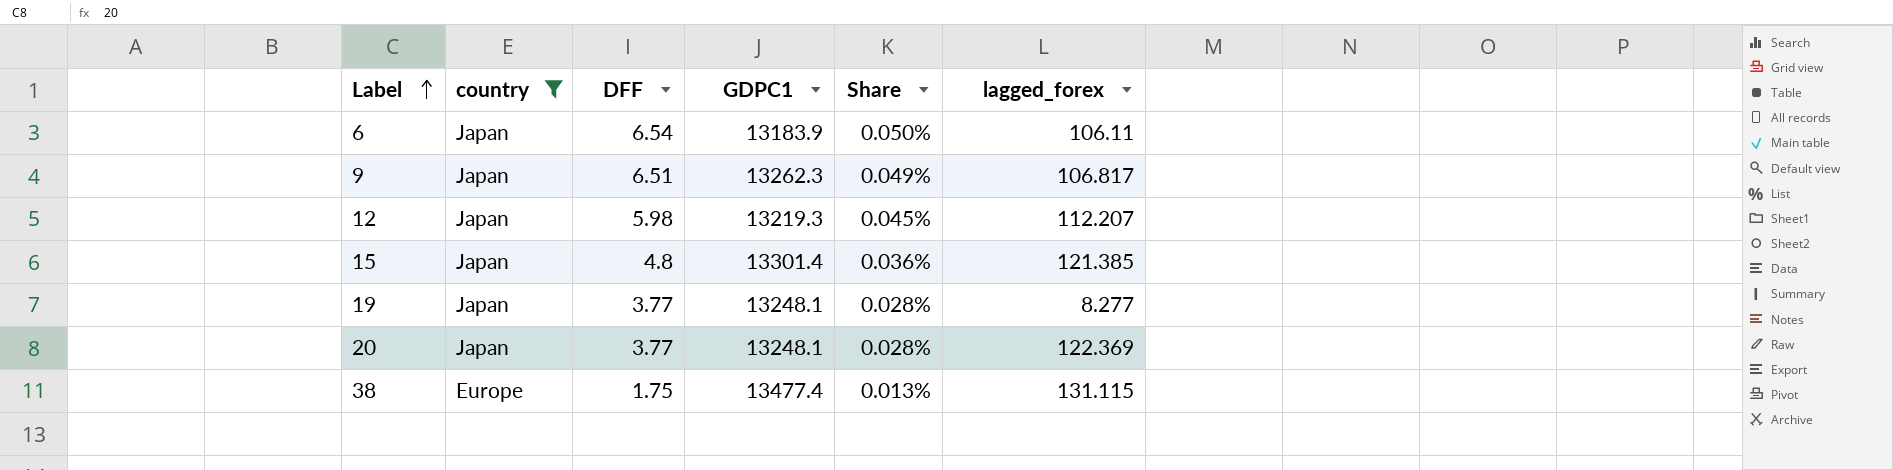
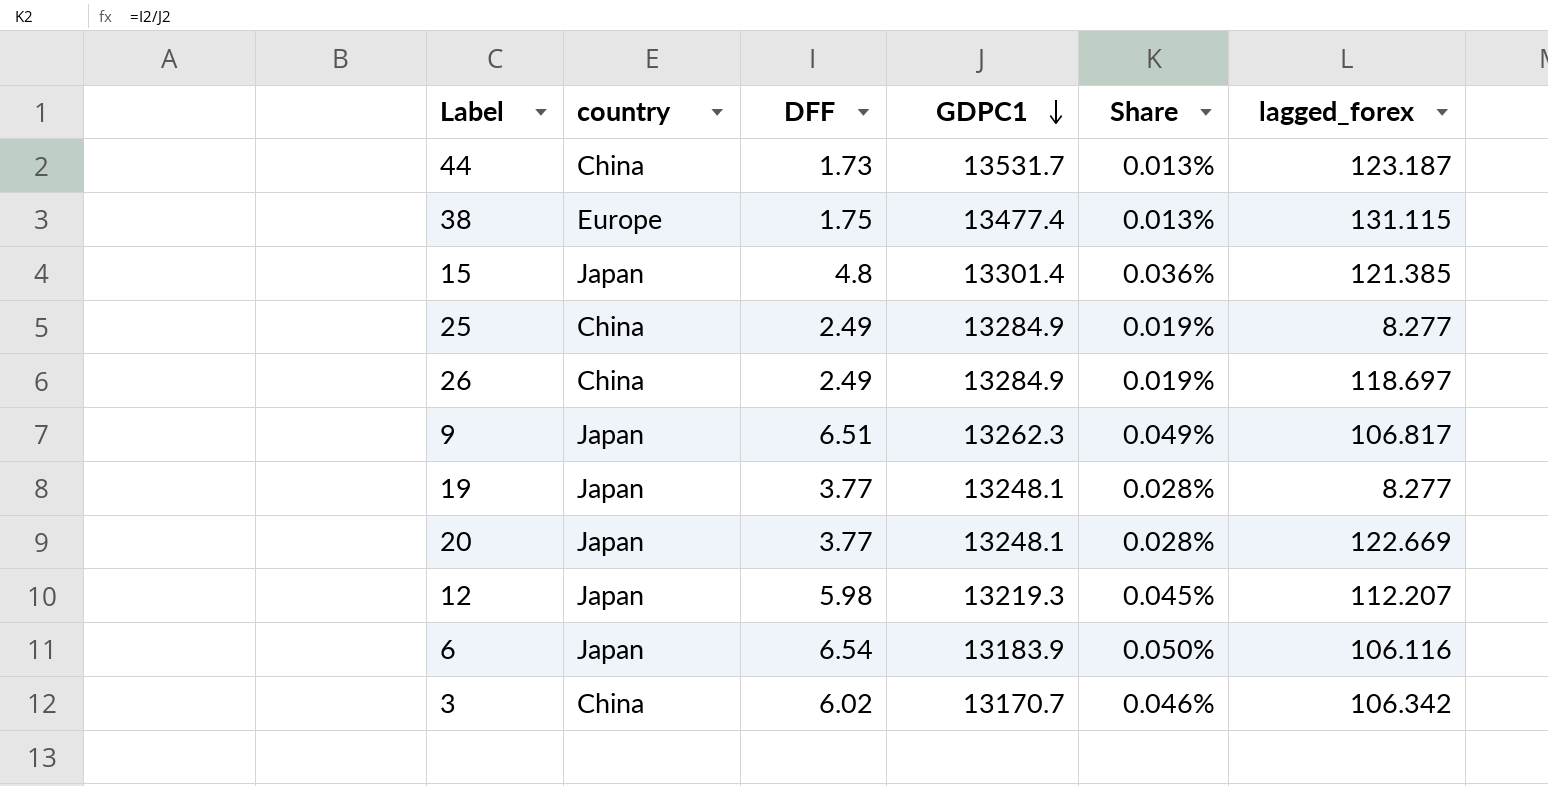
filter: country != China -> none
row order: Label ascending -> GDPC1 descending
20 | lagged_forex: 122.369 -> 122.669
6 | lagged_forex: 106.11 -> 106.116

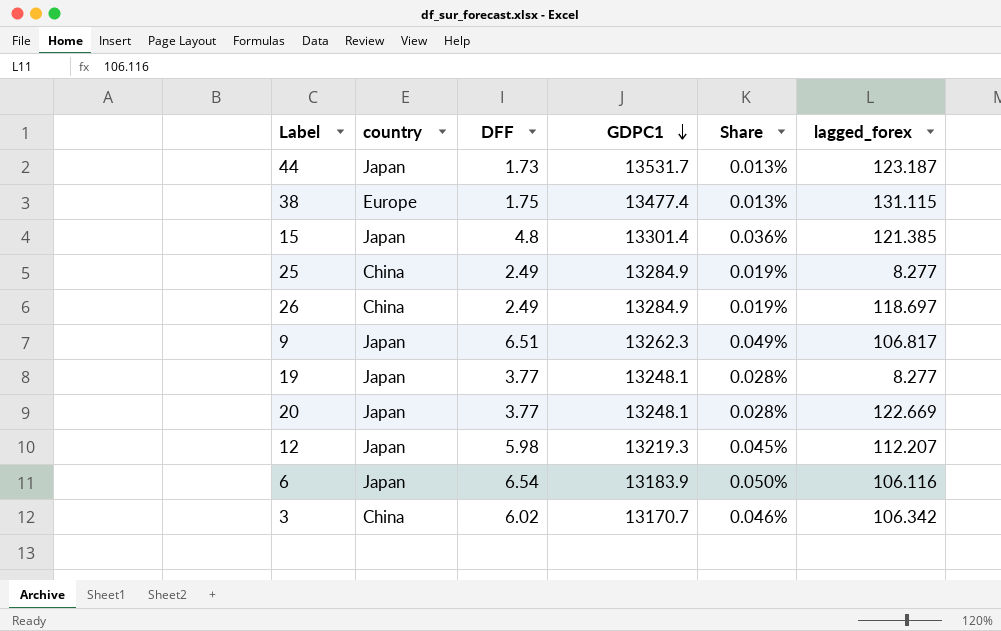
44 | country: China -> Japan

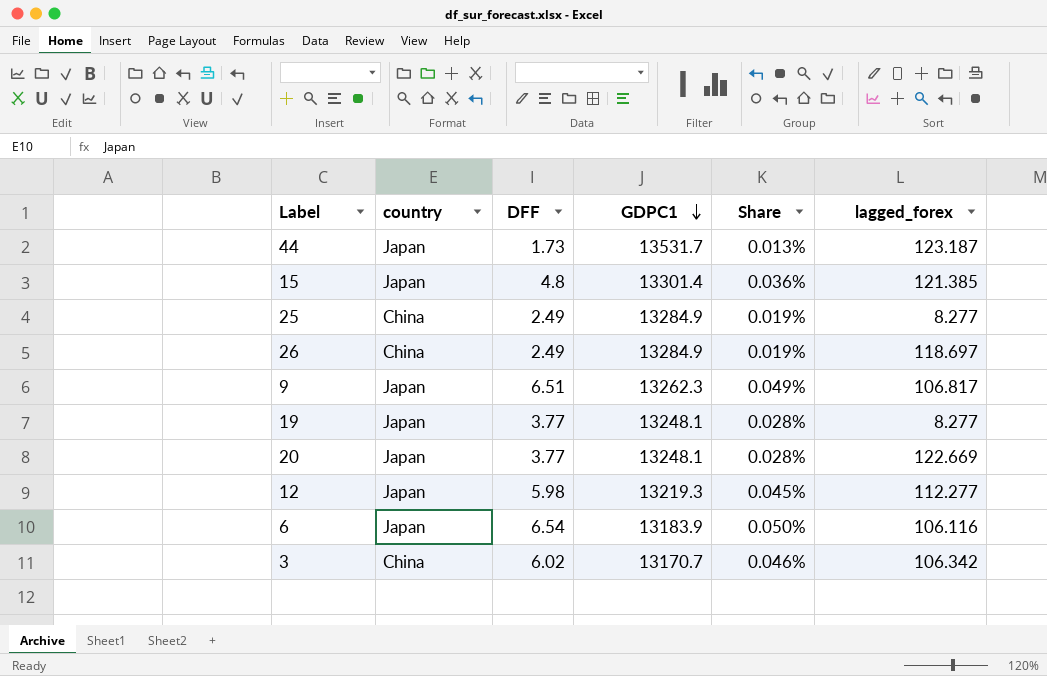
row 38: Europe | 1.75 | 13477.4 | 0.013% | 131.115 -> none
12 | lagged_forex: 112.207 -> 112.277

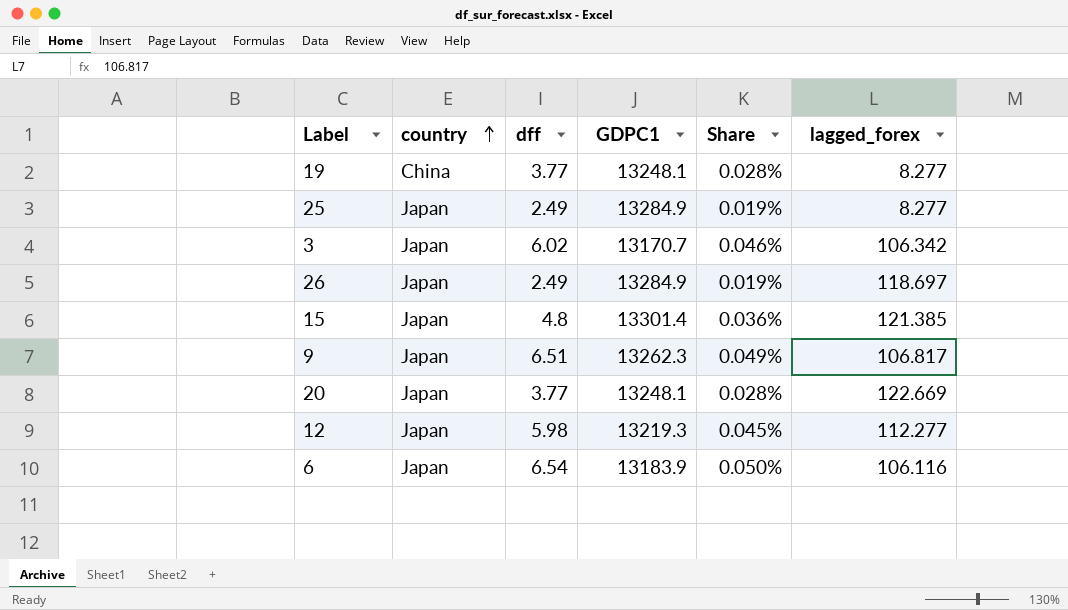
row order: GDPC1 descending -> country ascending
column name: DFF -> dff
row 44: Japan | 1.73 | 13531.7 | 0.013% | 123.187 -> none
19 | country: Japan -> China
25 | country: China -> Japan
3 | country: China -> Japan
26 | country: China -> Japan

